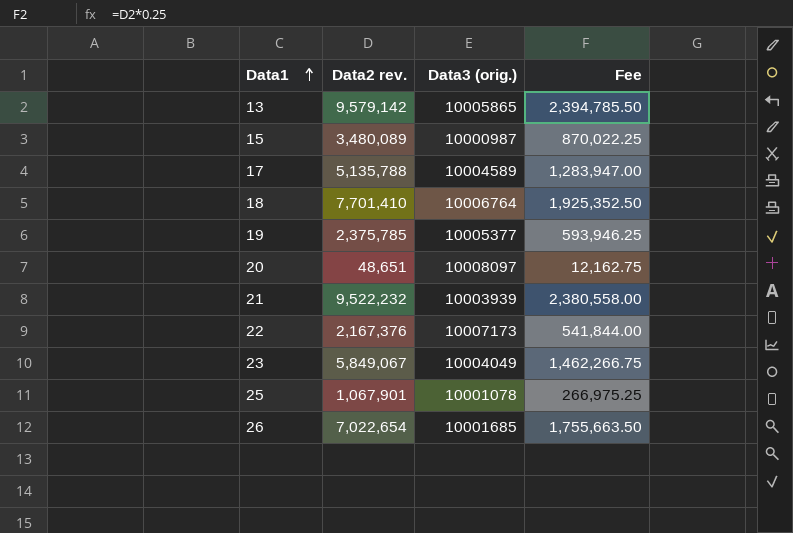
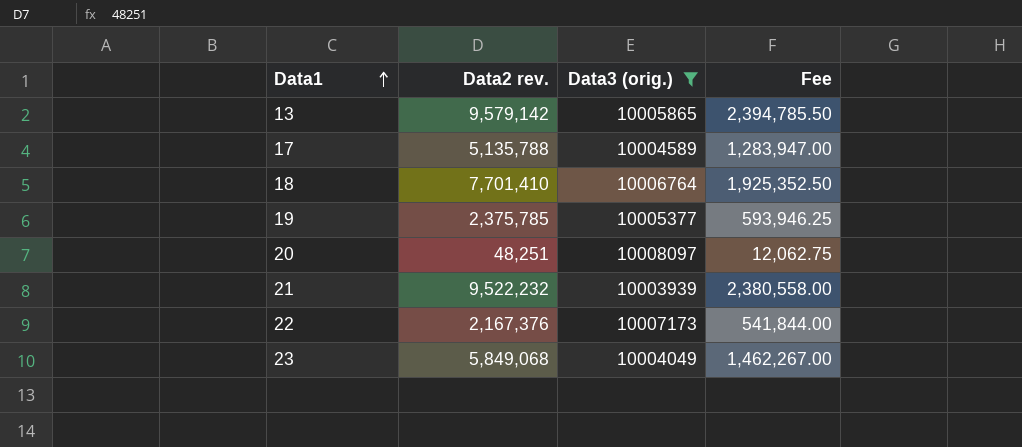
filter: none -> Data3 (orig.) >= 10003939
20 | Data2 rev.: 48,651 -> 48,251
20 | Fee: 12,162.75 -> 12,062.75
23 | Data2 rev.: 5,849,067 -> 5,849,068
23 | Fee: 1,462,266.75 -> 1,462,267.00

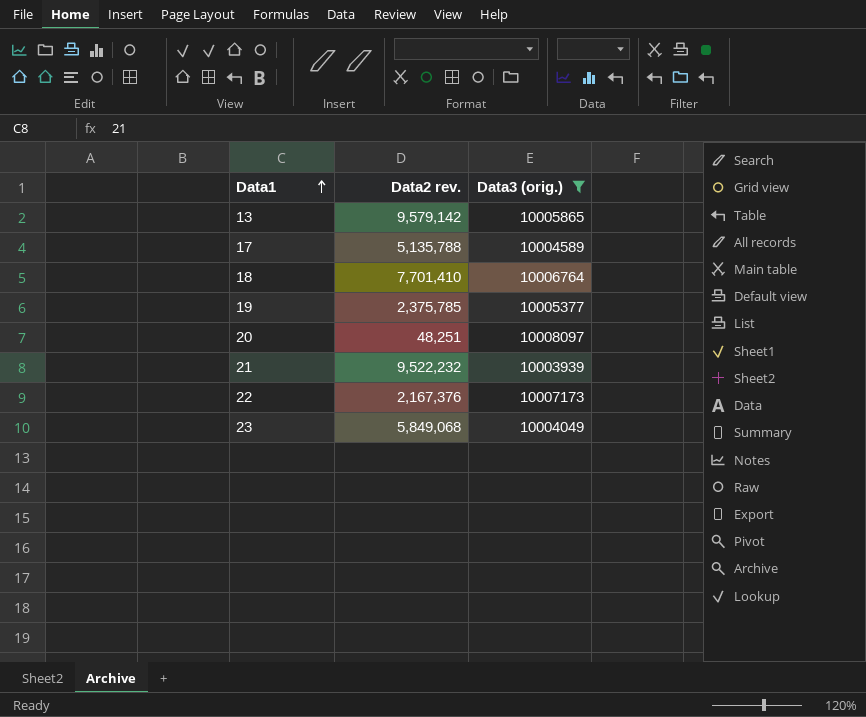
column Fee | formula: [Data2 rev.] * 0.25 -> none

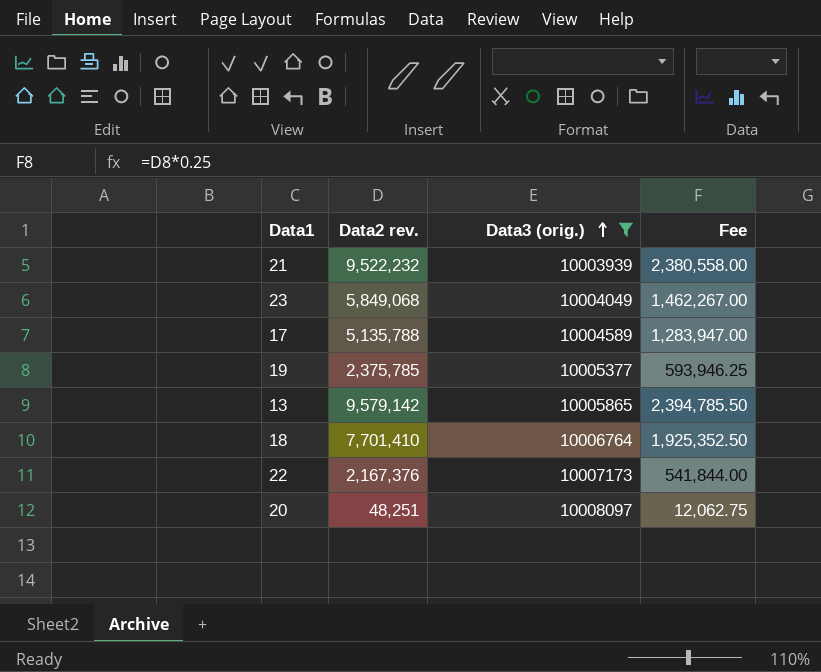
row order: Data1 ascending -> Data3 (orig.) ascending
column Fee | formula: none -> [Data2 rev.] * 0.25

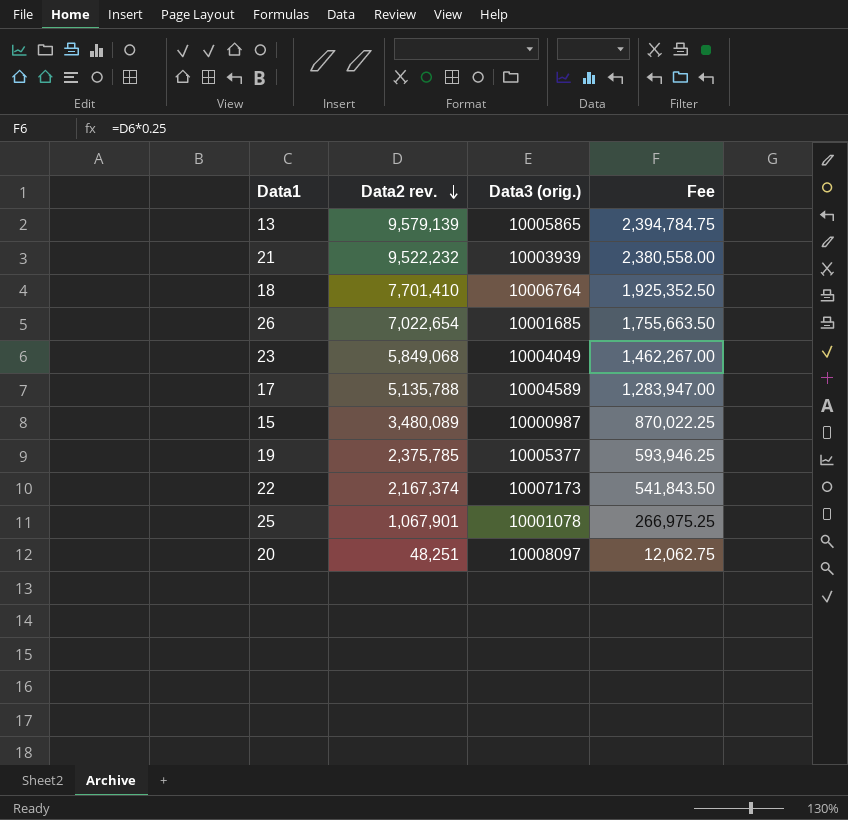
filter: Data3 (orig.) >= 10003939 -> none
row order: Data3 (orig.) ascending -> Data2 rev. descending
13 | Data2 rev.: 9,579,142 -> 9,579,139
13 | Fee: 2,394,785.50 -> 2,394,784.75
22 | Data2 rev.: 2,167,376 -> 2,167,374
22 | Fee: 541,844.00 -> 541,843.50

